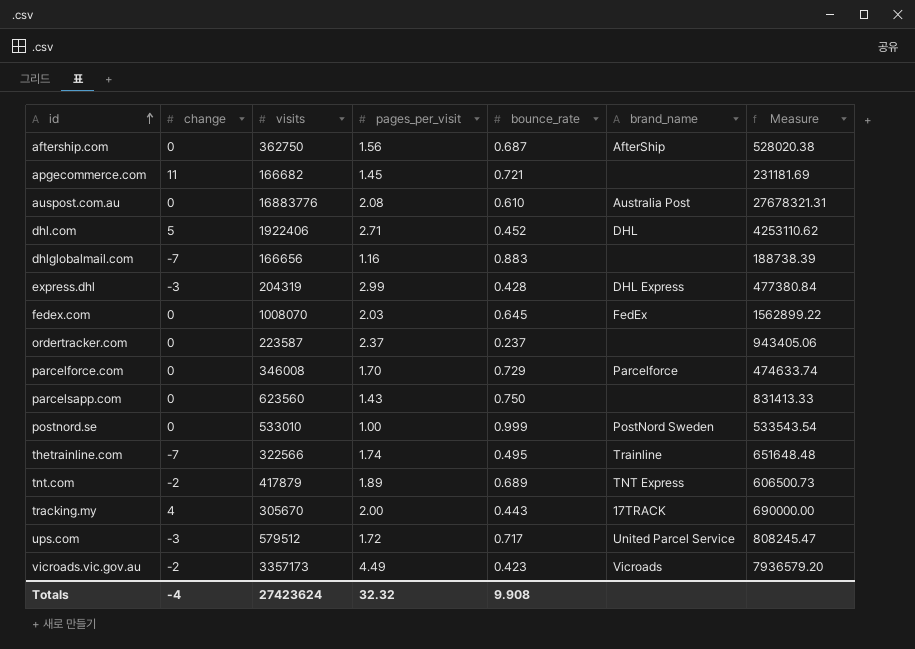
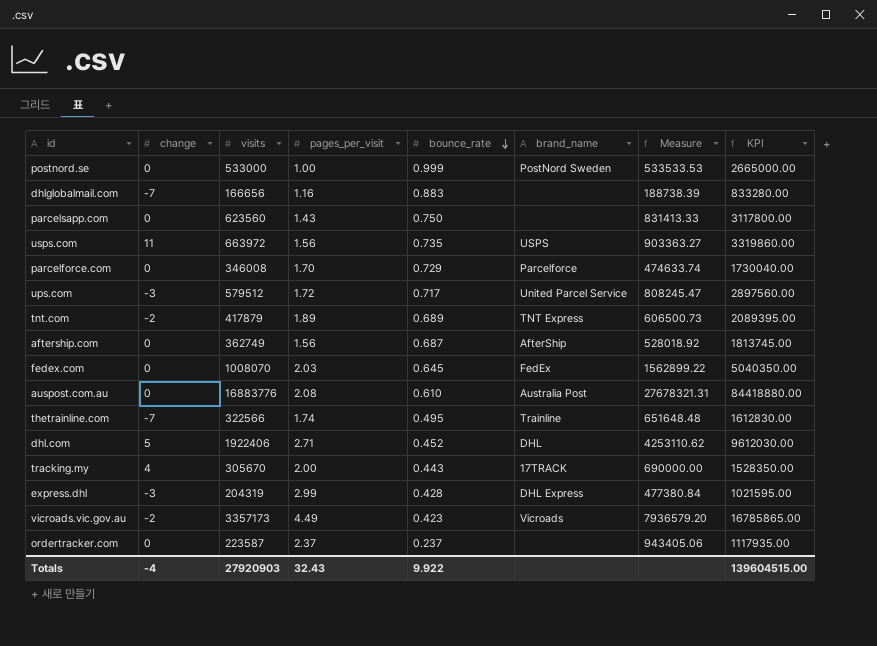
row order: id ascending -> bounce_rate descending
column KPI | formula: none -> [visits] * 5
row apgecommerce.com: 11 | 166682 | 1.45 | 0.721 | none | 231181.69 -> none
postnord.se | visits: 533010 -> 533000
postnord.se | Measure: 533543.54 -> 533533.53
row usps.com: none -> 11 | 663972 | 1.56 | 0.735 | USPS | 903363.27 | 3319860.00
aftership.com | visits: 362750 -> 362749
aftership.com | Measure: 528020.38 -> 528018.92
Totals | visits: 27423624 -> 27920903
Totals | pages_per_visit: 32.32 -> 32.43
Totals | bounce_rate: 9.908 -> 9.922

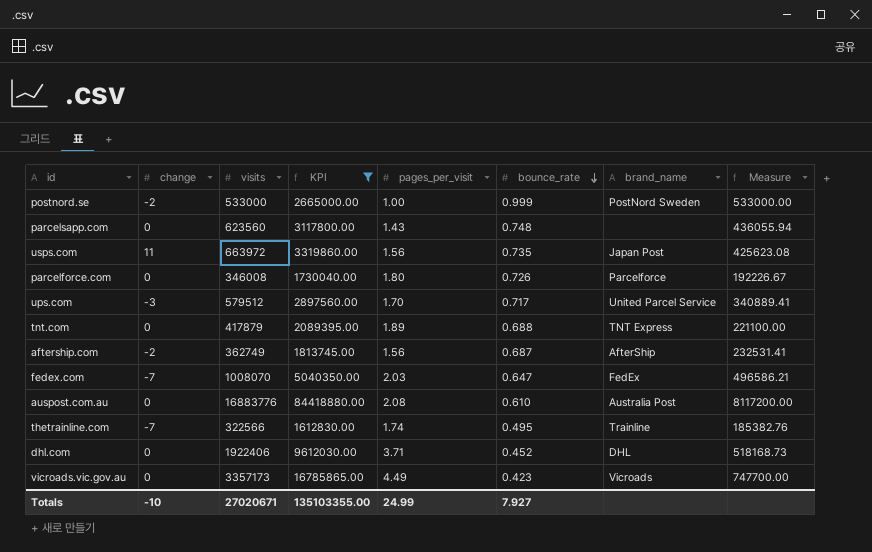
filter: none -> KPI >= 1612830.00
column KPI | position: 8 -> 4
column Measure | formula: [visits] / [bounce_rate] -> [visits] / [pages_per_visit]
postnord.se | change: 0 -> -2
parcelsapp.com | bounce_rate: 0.750 -> 0.748
usps.com | brand_name: USPS -> Japan Post
parcelforce.com | pages_per_visit: 1.70 -> 1.80
parcelforce.com | bounce_rate: 0.729 -> 0.726
ups.com | pages_per_visit: 1.72 -> 1.70
tnt.com | change: -2 -> 0
tnt.com | bounce_rate: 0.689 -> 0.688
aftership.com | change: 0 -> -2
fedex.com | change: 0 -> -7
fedex.com | bounce_rate: 0.645 -> 0.647
dhl.com | change: 5 -> 0
dhl.com | pages_per_visit: 2.71 -> 3.71
vicroads.vic.gov.au | change: -2 -> 0
Totals | change: -4 -> -10
Totals | visits: 27920903 -> 27020671
Totals | KPI: 139604515.00 -> 135103355.00
Totals | pages_per_visit: 32.43 -> 24.99
Totals | bounce_rate: 9.922 -> 7.927

